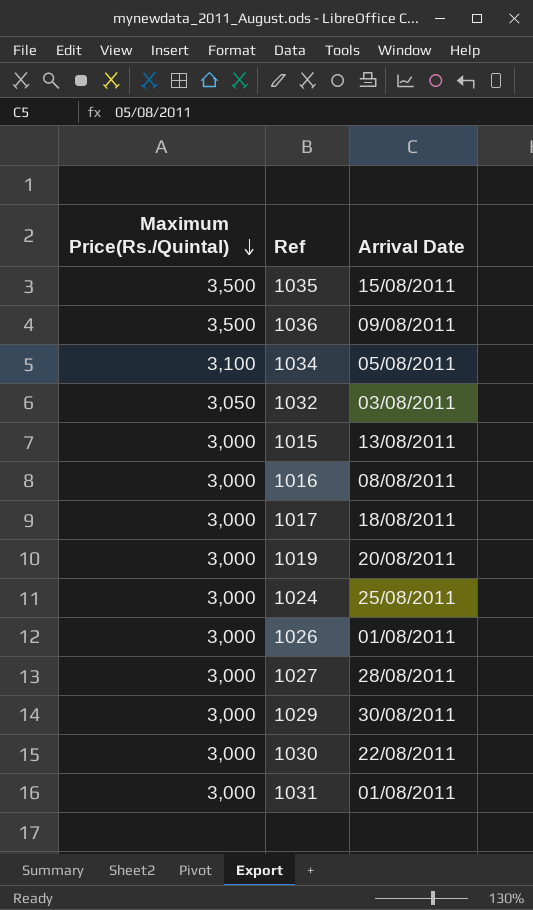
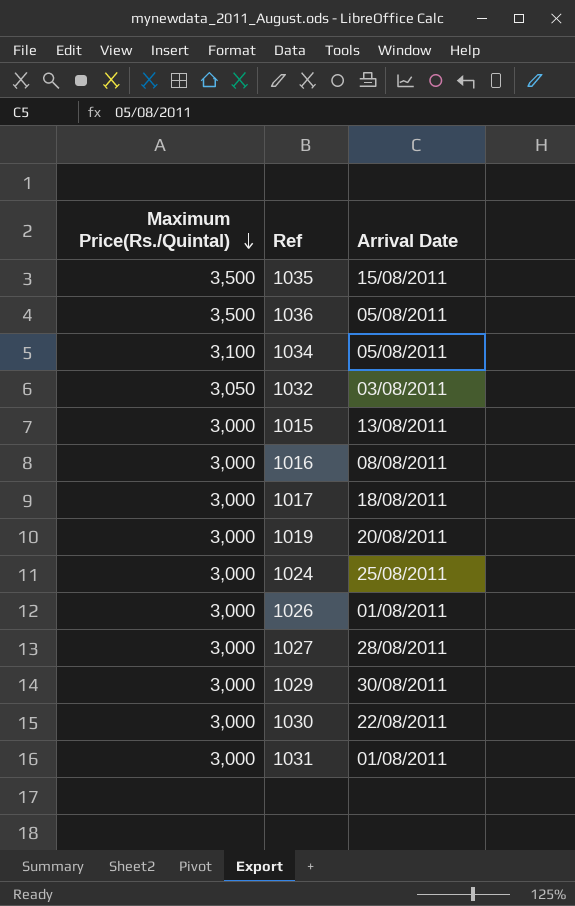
1036 | Arrival Date: 09/08/2011 -> 05/08/2011

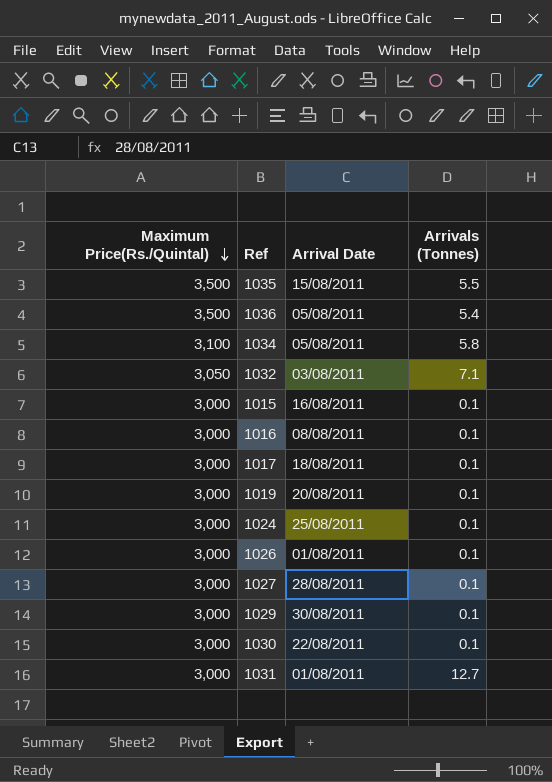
column Arrivals (Tonnes) | position: none -> 4
1015 | Arrival Date: 13/08/2011 -> 16/08/2011

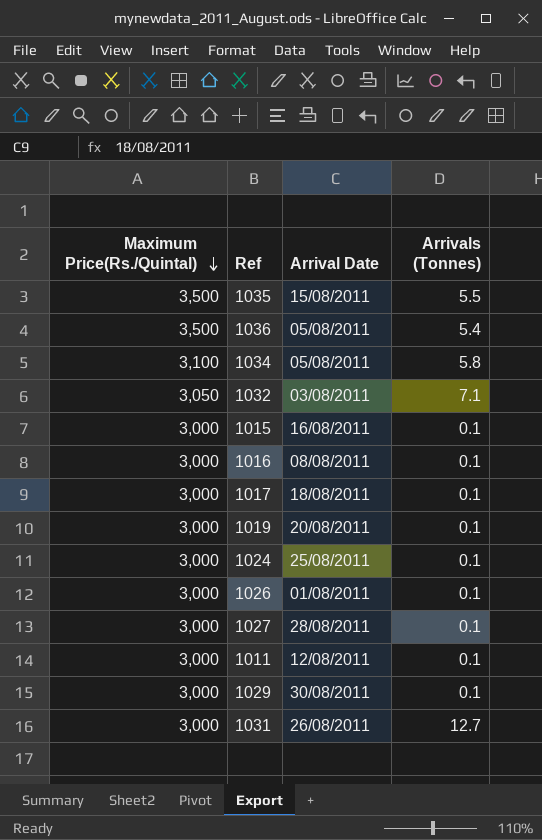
row 1030: 3,000 | 22/08/2011 | 0.1 -> none
row 1011: none -> 3,000 | 12/08/2011 | 0.1
1031 | Arrival Date: 01/08/2011 -> 26/08/2011

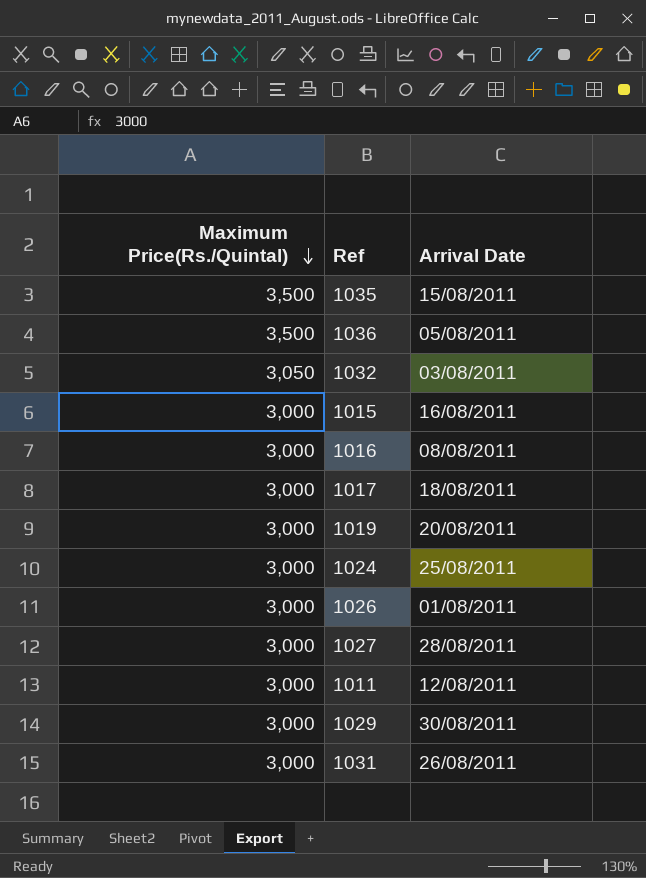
column Arrivals (Tonnes) | position: 4 -> none
row 1034: 3,100 | 05/08/2011 | 5.8 -> none

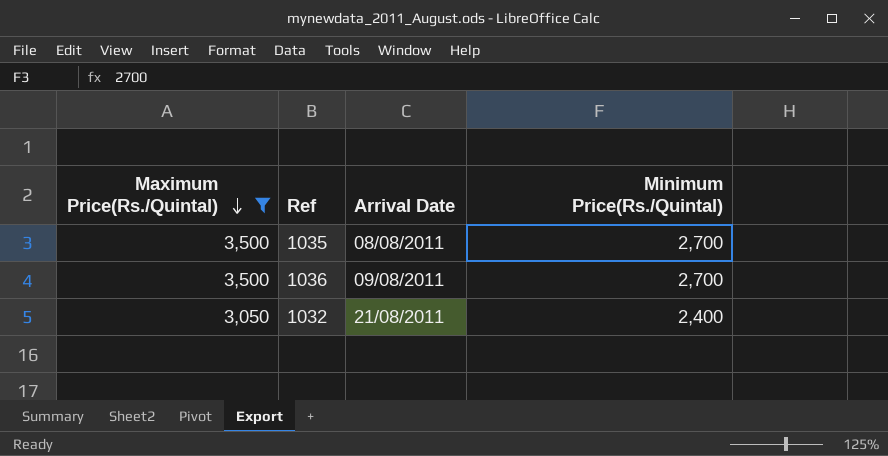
filter: none -> Maximum Price(Rs./Quintal) != 3,000
column Minimum Price(Rs./Quintal) | position: none -> 4
1035 | Arrival Date: 15/08/2011 -> 08/08/2011
1036 | Arrival Date: 05/08/2011 -> 09/08/2011
1032 | Arrival Date: 03/08/2011 -> 21/08/2011

